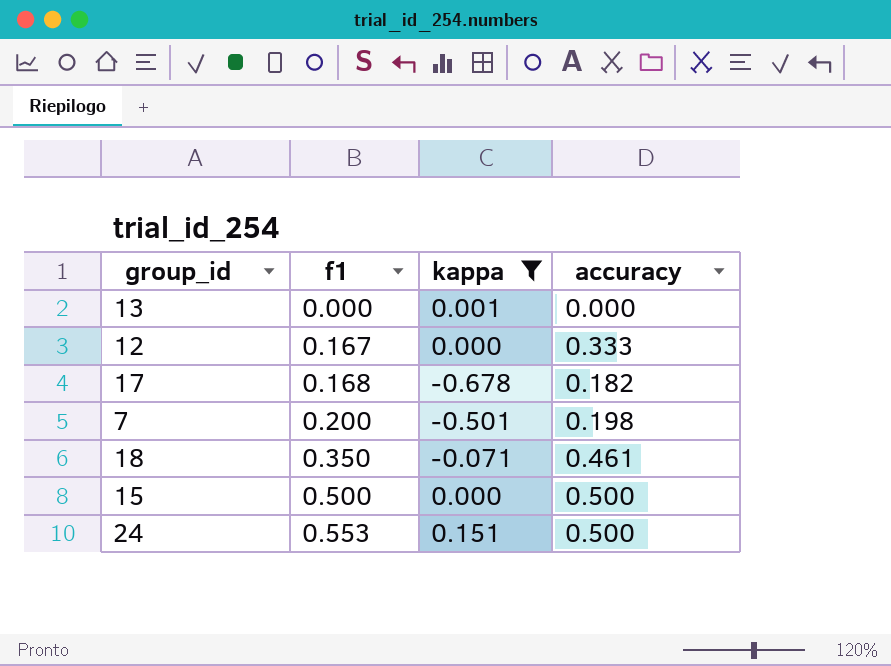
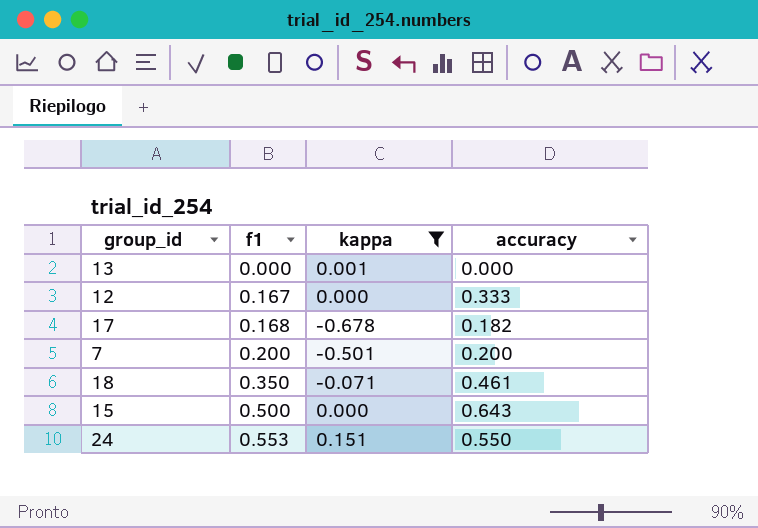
7 | accuracy: 0.198 -> 0.200
15 | accuracy: 0.500 -> 0.643
24 | accuracy: 0.500 -> 0.550

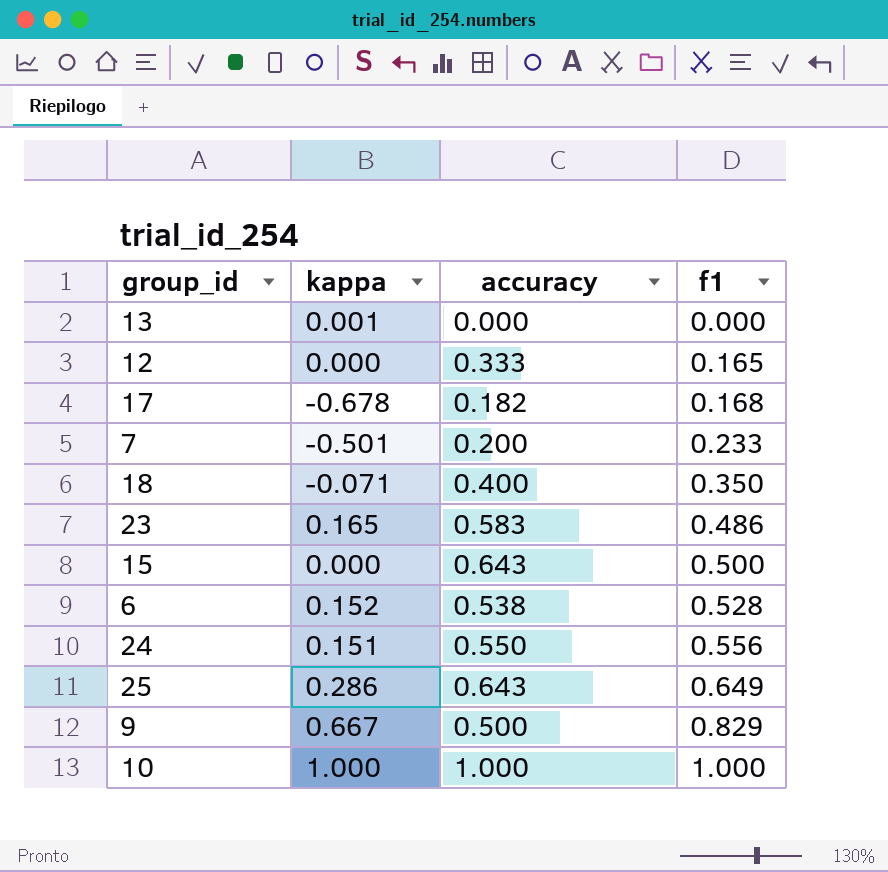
filter: kappa <= 0.151 -> none
column f1 | position: 2 -> 4
12 | f1: 0.167 -> 0.165
7 | f1: 0.200 -> 0.233
18 | accuracy: 0.461 -> 0.400
24 | f1: 0.553 -> 0.556

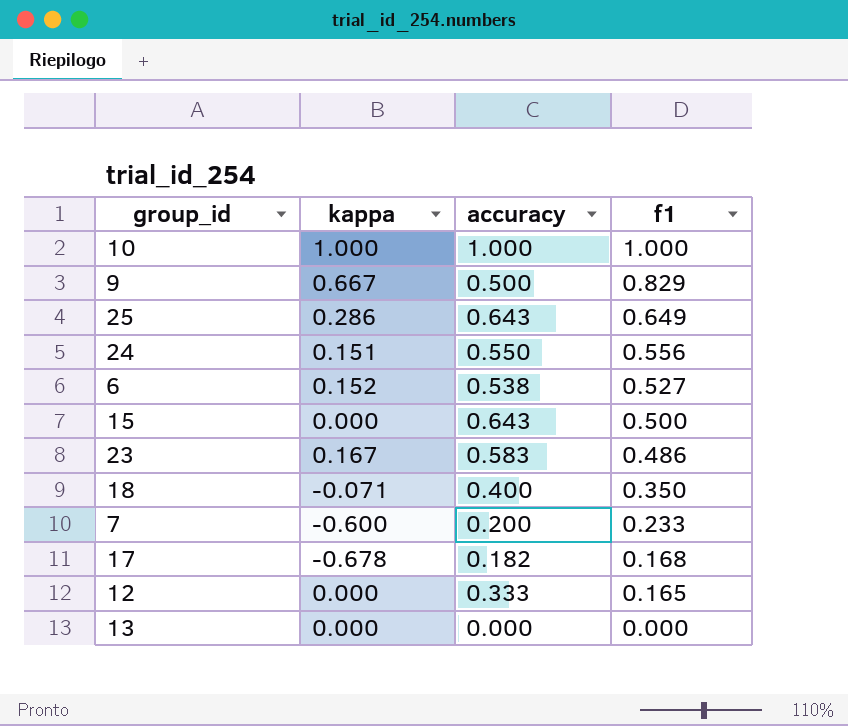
row order: f1 ascending -> f1 descending
6 | f1: 0.528 -> 0.527
23 | kappa: 0.165 -> 0.167
7 | kappa: -0.501 -> -0.600
13 | kappa: 0.001 -> 0.000

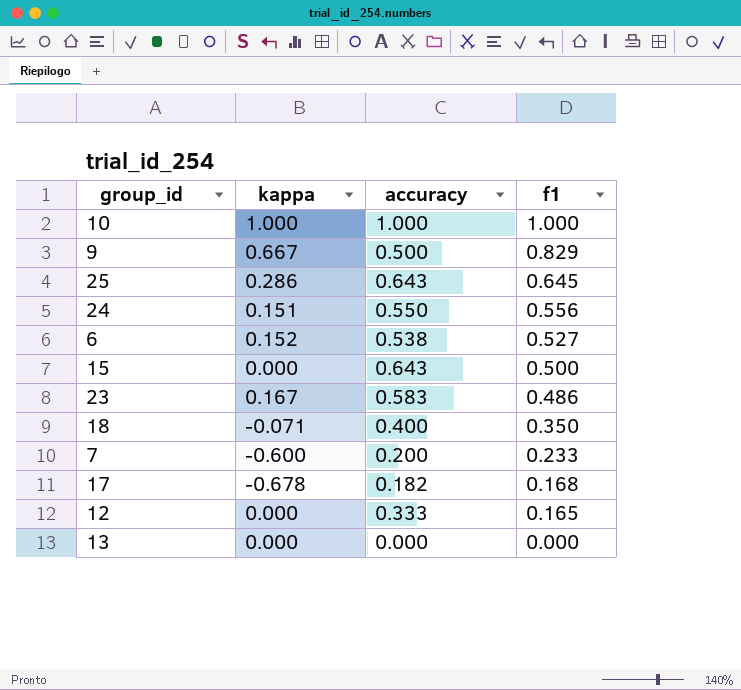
25 | f1: 0.649 -> 0.645

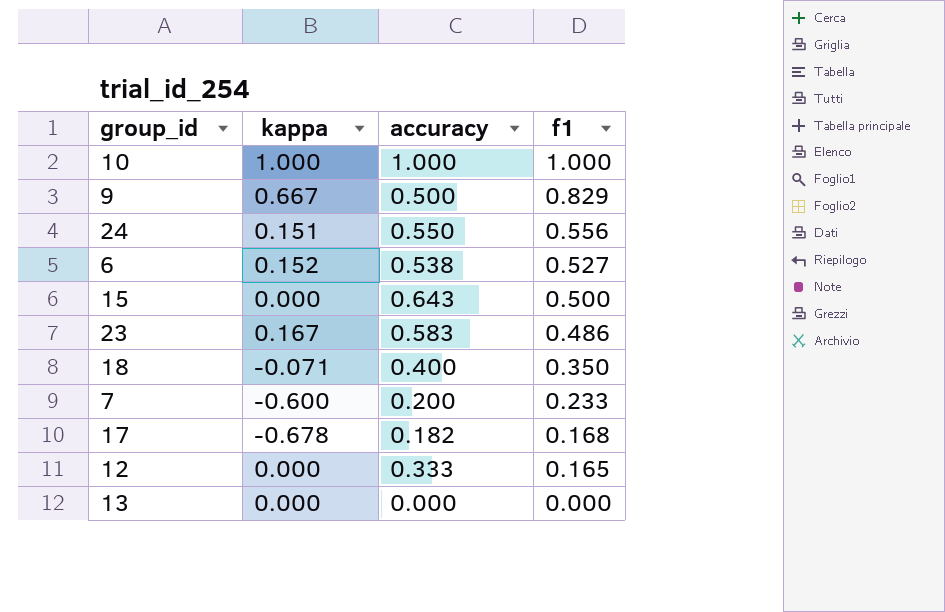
row 25: 0.286 | 0.643 | 0.645 -> none

